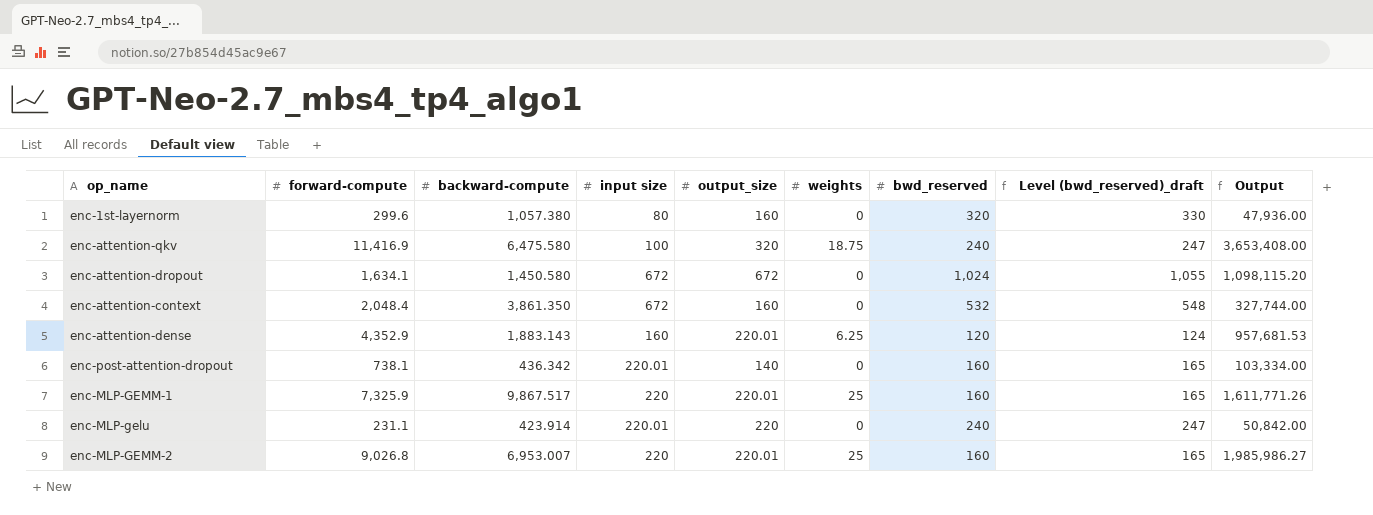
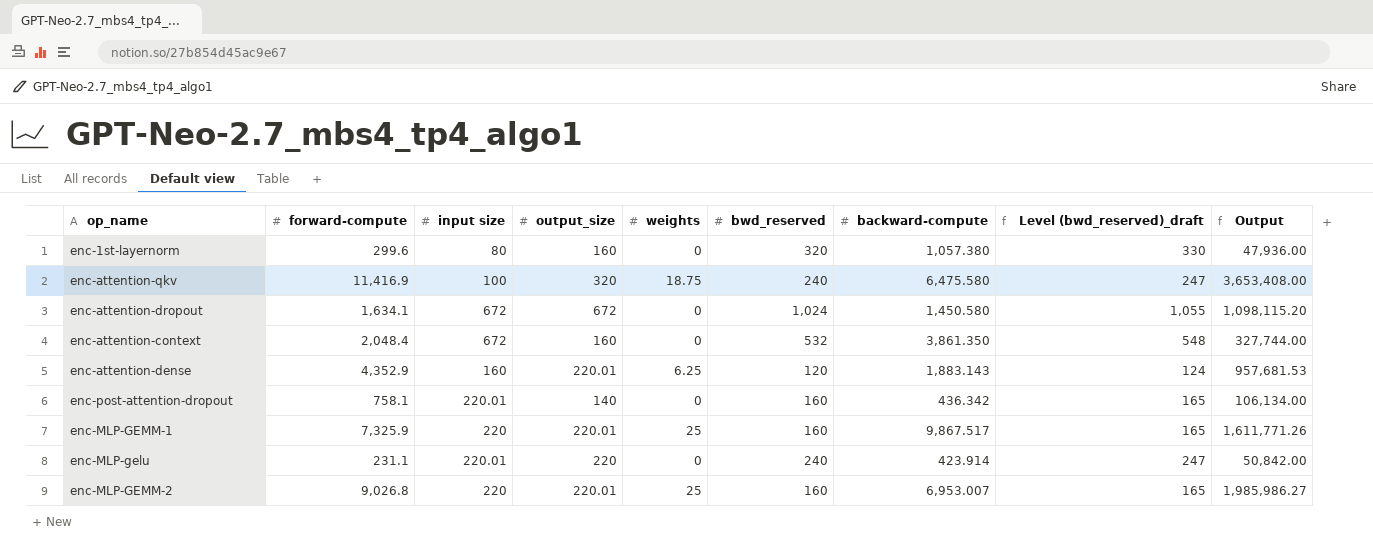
column backward-compute | position: 3 -> 7
enc-post-attention-dropout | forward-compute: 738.1 -> 758.1
enc-post-attention-dropout | Output: 103,334.00 -> 106,134.00

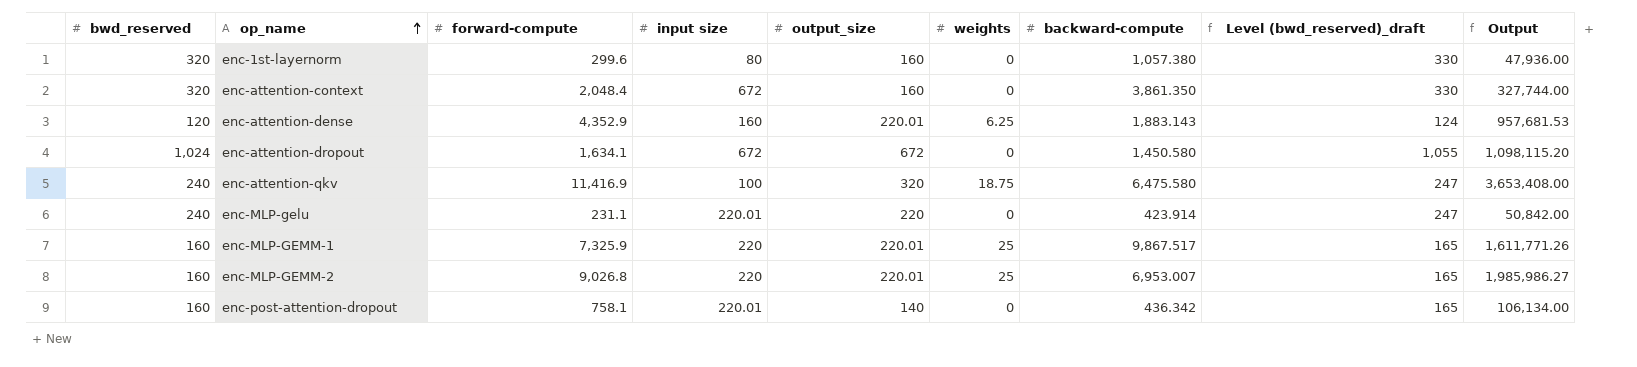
row order: none -> op_name ascending
column bwd_reserved | position: 6 -> 1
enc-attention-context | bwd_reserved: 532 -> 320
enc-attention-context | Level (bwd_reserved)_draft: 548 -> 330

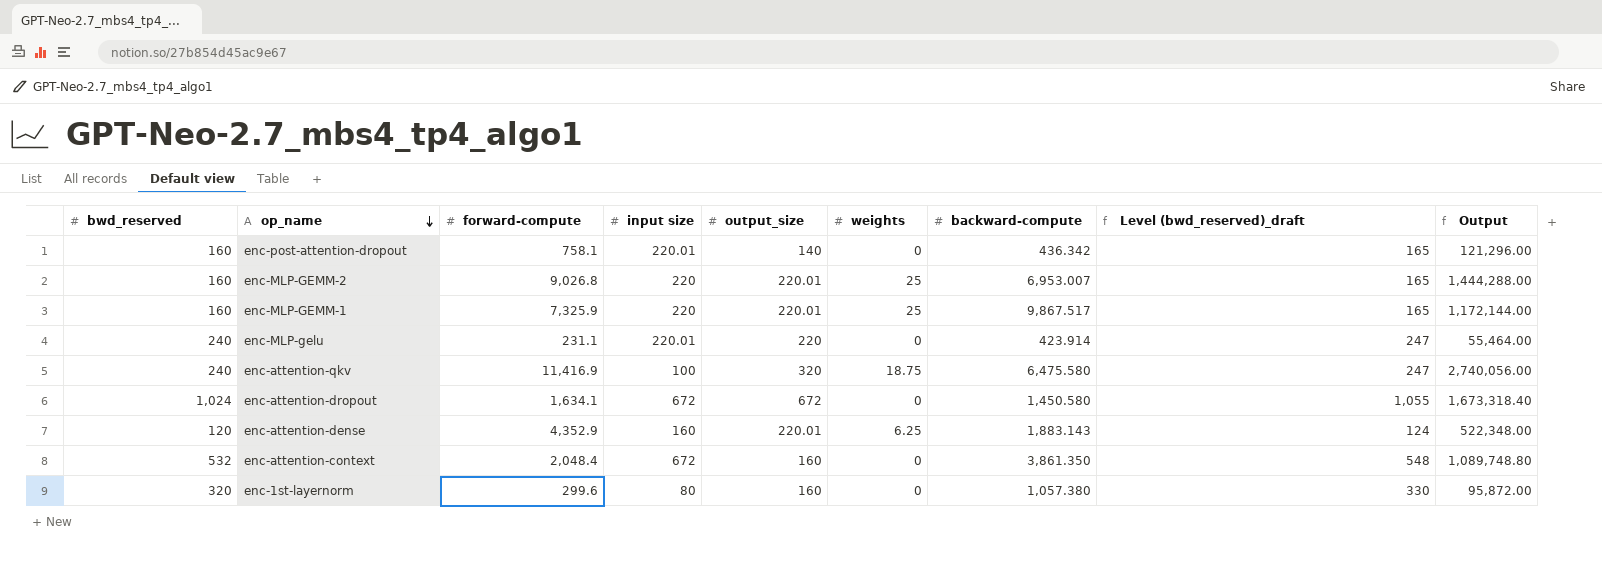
row order: op_name ascending -> op_name descending
column Output | formula: [forward-compute] * [output_size] -> [bwd_reserved] * [forward-compute]
enc-attention-context | bwd_reserved: 320 -> 532
enc-attention-context | Level (bwd_reserved)_draft: 330 -> 548

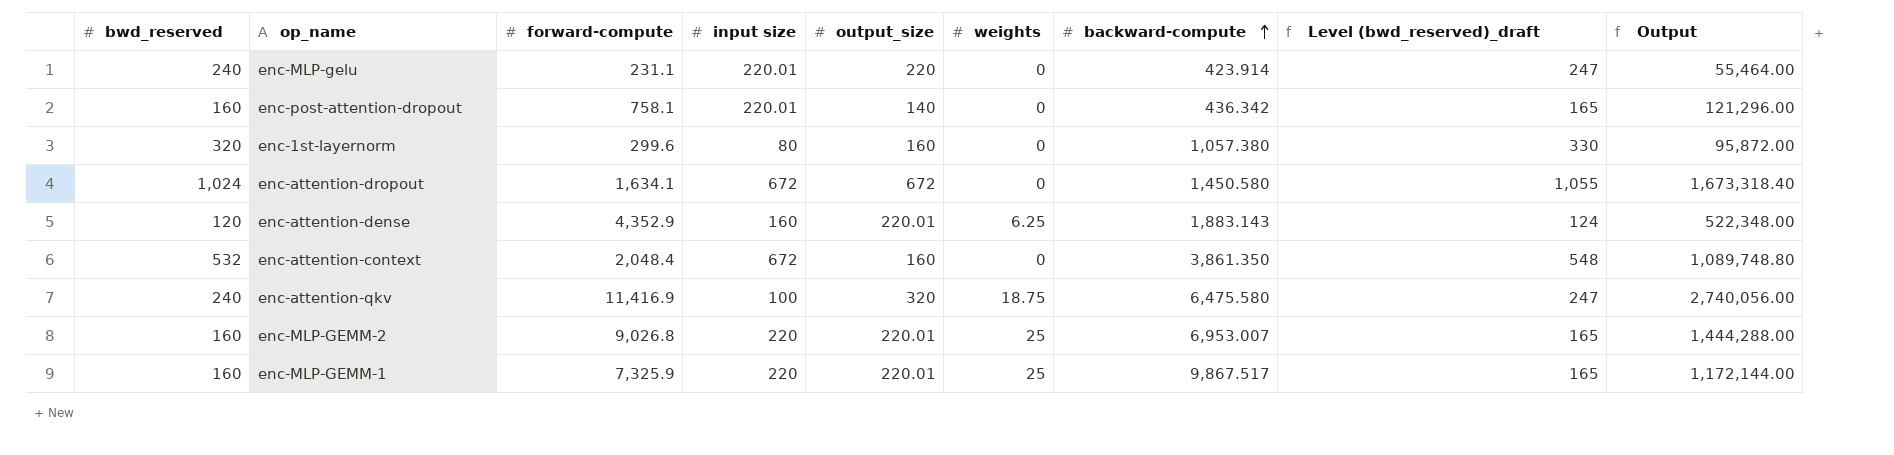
row order: op_name descending -> backward-compute ascending

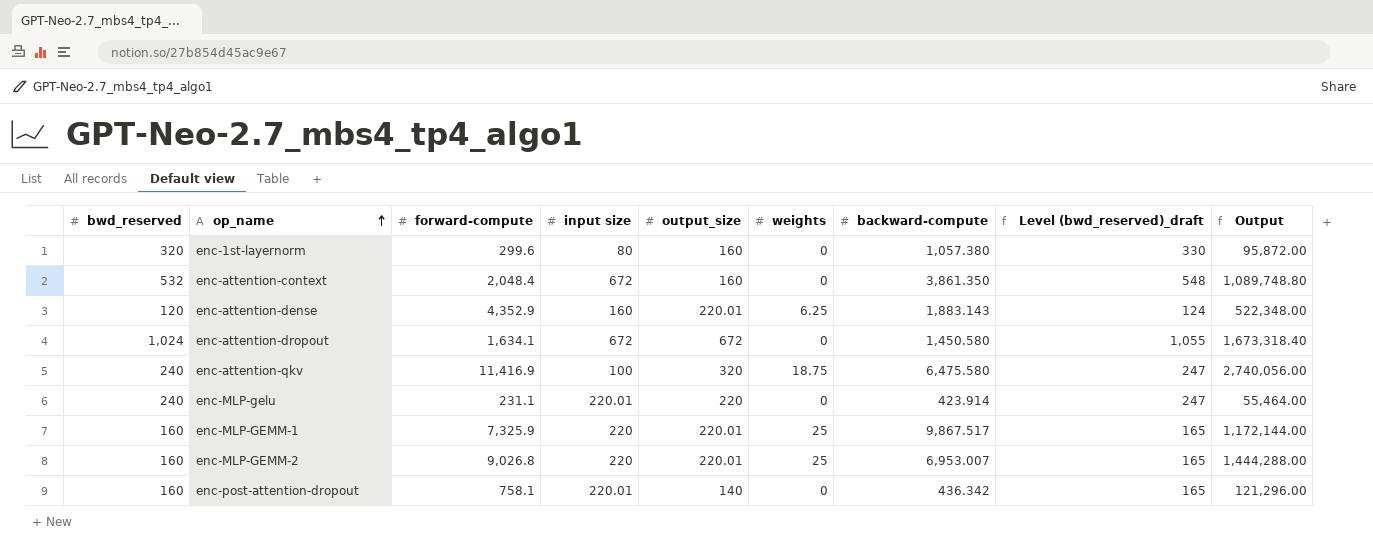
row order: backward-compute ascending -> op_name ascending

